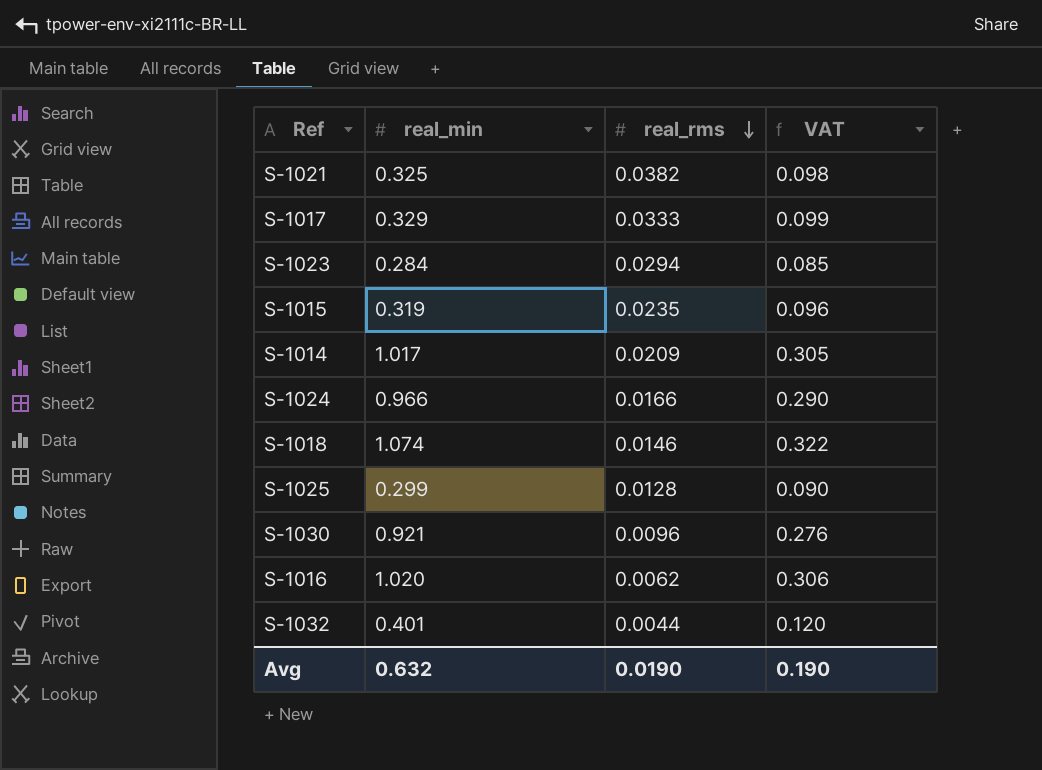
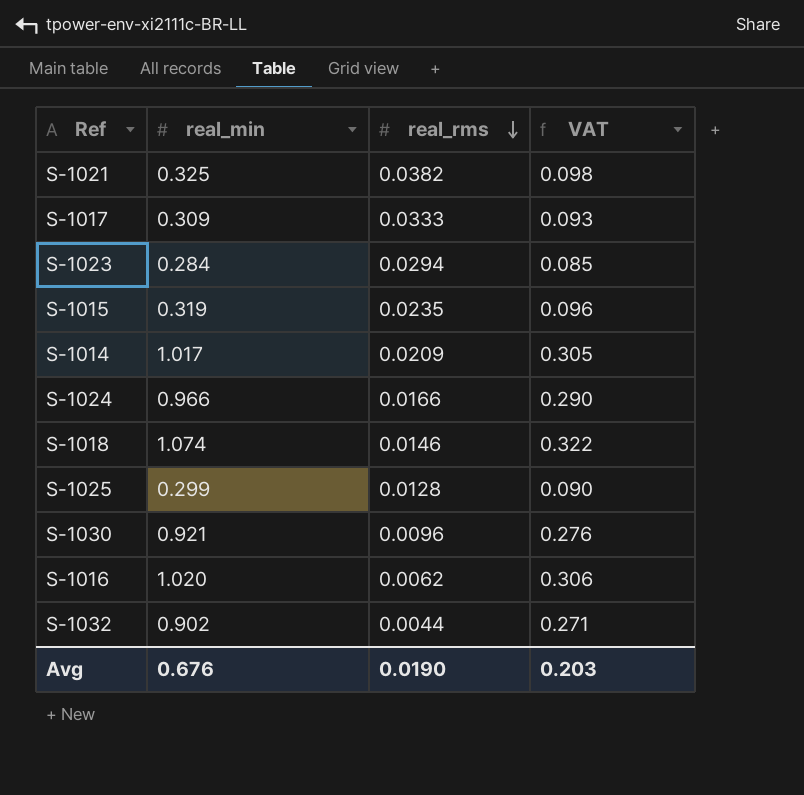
S-1017 | real_min: 0.329 -> 0.309
S-1017 | VAT: 0.099 -> 0.093
S-1032 | real_min: 0.401 -> 0.902
S-1032 | VAT: 0.120 -> 0.271
Avg | real_min: 0.632 -> 0.676
Avg | VAT: 0.190 -> 0.203

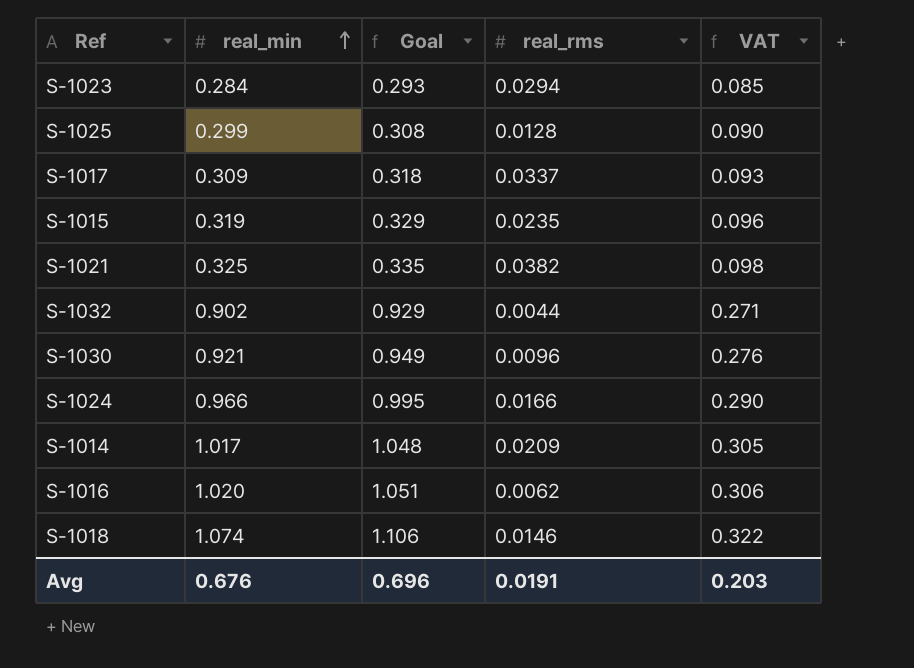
row order: real_rms descending -> real_min ascending
column Goal | formula: none -> [real_min] * 1.03
S-1017 | real_rms: 0.0333 -> 0.0337
Avg | real_rms: 0.0190 -> 0.0191

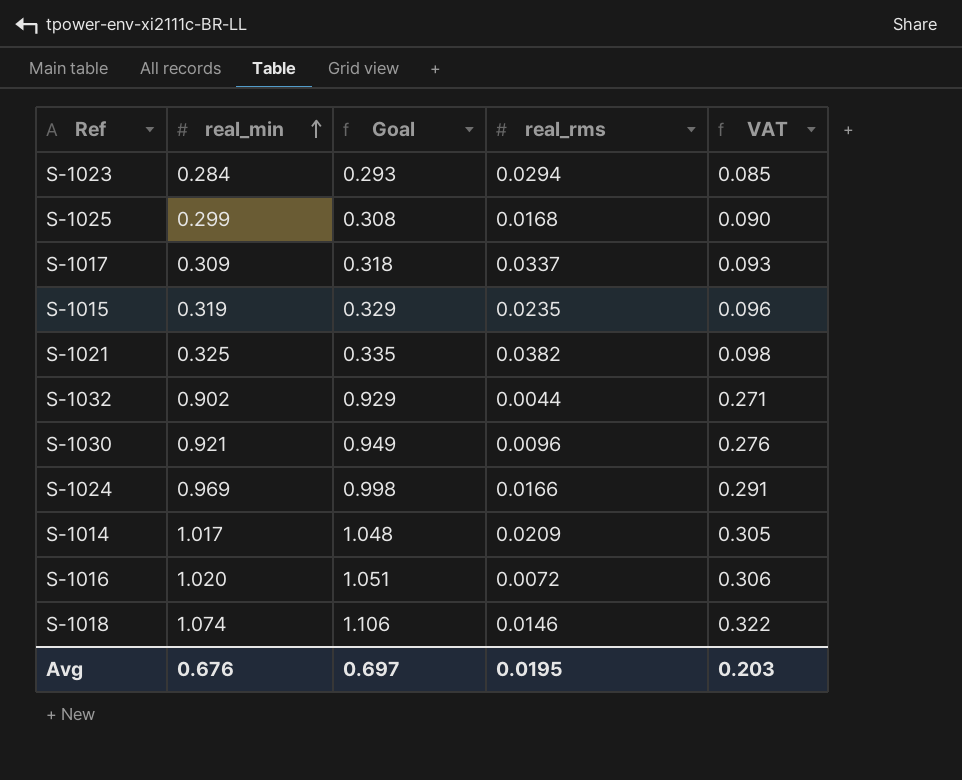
S-1025 | real_rms: 0.0128 -> 0.0168
S-1024 | real_min: 0.966 -> 0.969
S-1024 | Goal: 0.995 -> 0.998
S-1024 | VAT: 0.290 -> 0.291
S-1016 | real_rms: 0.0062 -> 0.0072
Avg | Goal: 0.696 -> 0.697
Avg | real_rms: 0.0191 -> 0.0195

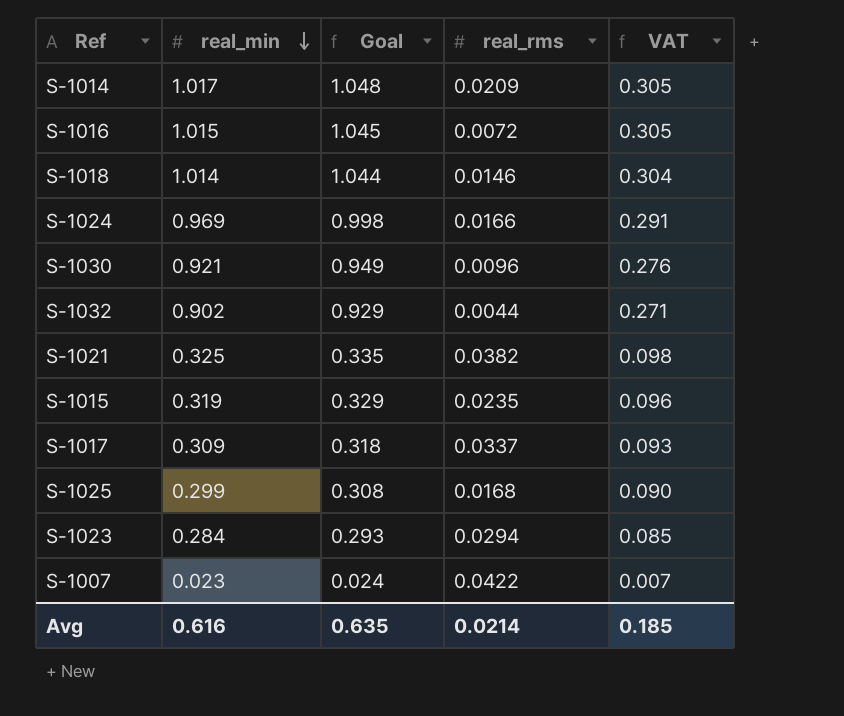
row order: real_min ascending -> real_min descending
S-1016 | real_min: 1.020 -> 1.015
S-1016 | Goal: 1.051 -> 1.045
S-1016 | VAT: 0.306 -> 0.305
S-1018 | real_min: 1.074 -> 1.014
S-1018 | Goal: 1.106 -> 1.044
S-1018 | VAT: 0.322 -> 0.304
row S-1007: none -> 0.023 | 0.024 | 0.0422 | 0.007
Avg | real_min: 0.676 -> 0.616
Avg | Goal: 0.697 -> 0.635
Avg | real_rms: 0.0195 -> 0.0214
Avg | VAT: 0.203 -> 0.185

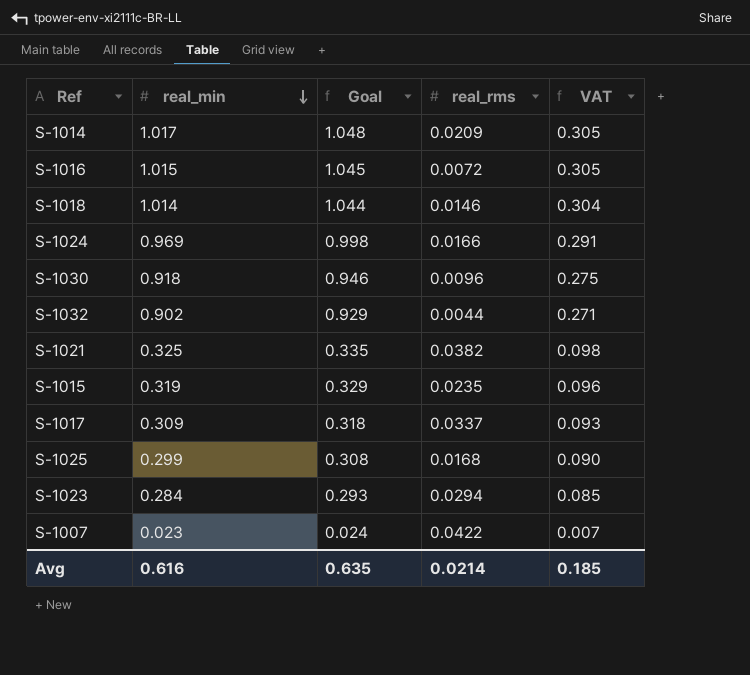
S-1030 | real_min: 0.921 -> 0.918
S-1030 | Goal: 0.949 -> 0.946
S-1030 | VAT: 0.276 -> 0.275

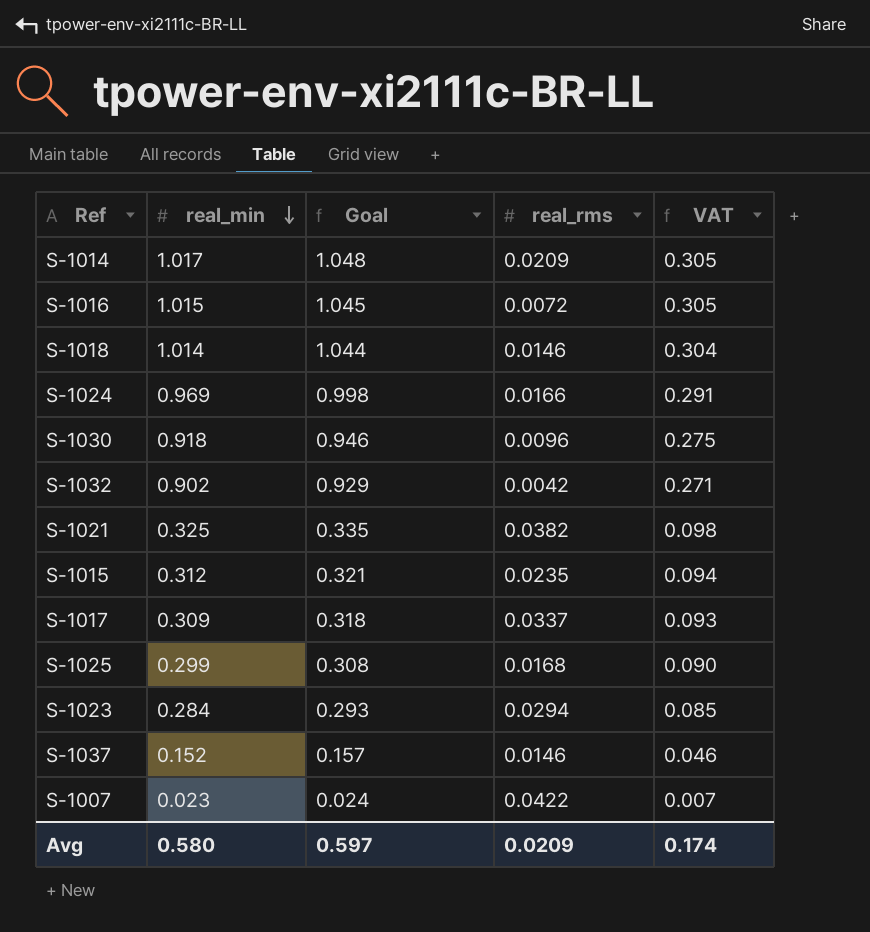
S-1032 | real_rms: 0.0044 -> 0.0042
S-1015 | real_min: 0.319 -> 0.312
S-1015 | Goal: 0.329 -> 0.321
S-1015 | VAT: 0.096 -> 0.094
row S-1037: none -> 0.152 | 0.157 | 0.0146 | 0.046
Avg | real_min: 0.616 -> 0.580
Avg | Goal: 0.635 -> 0.597
Avg | real_rms: 0.0214 -> 0.0209
Avg | VAT: 0.185 -> 0.174

